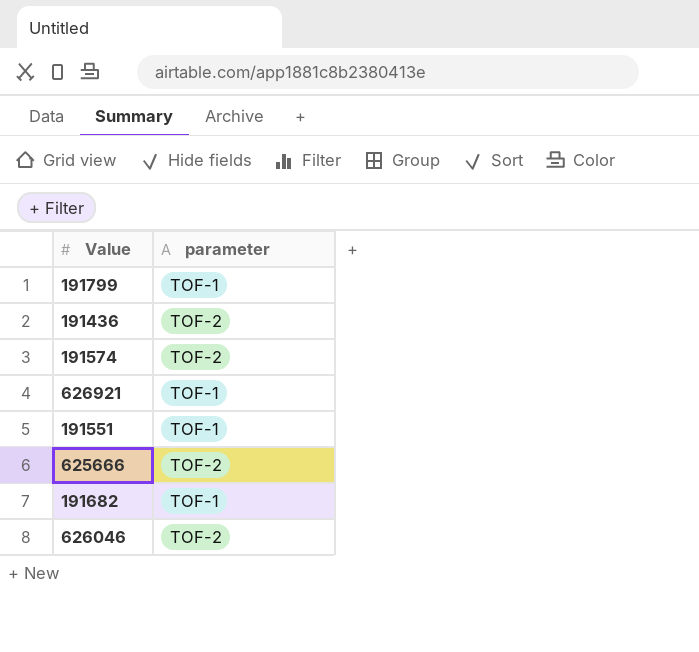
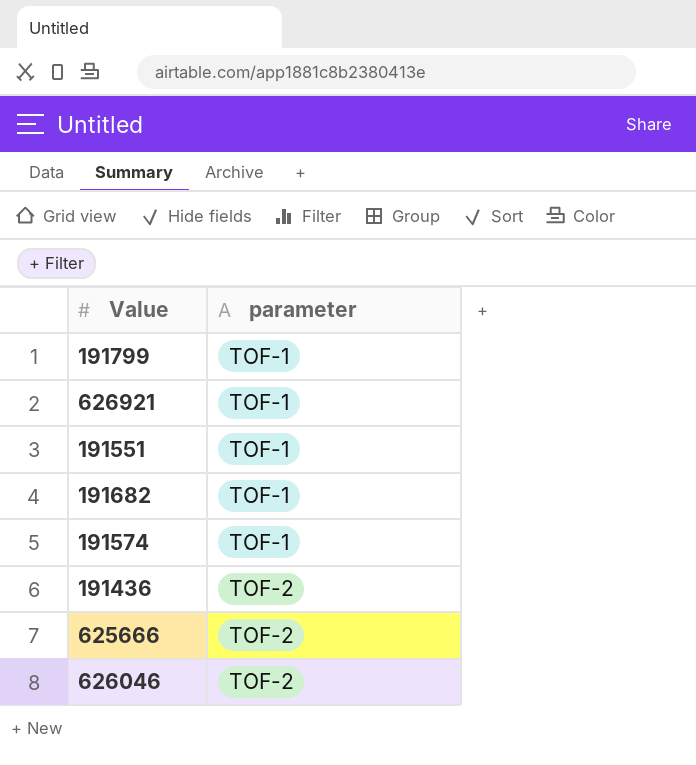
row order: none -> parameter ascending
191574 | parameter: TOF-2 -> TOF-1

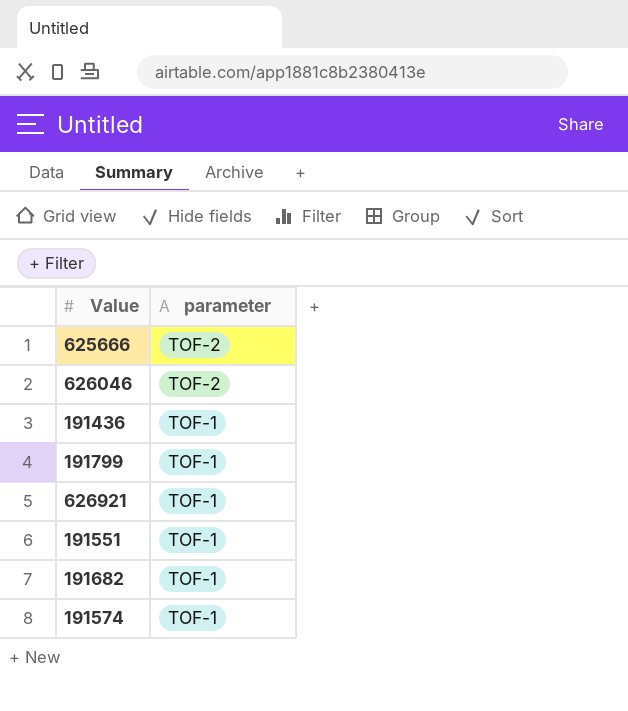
row order: parameter ascending -> parameter descending
191436 | parameter: TOF-2 -> TOF-1

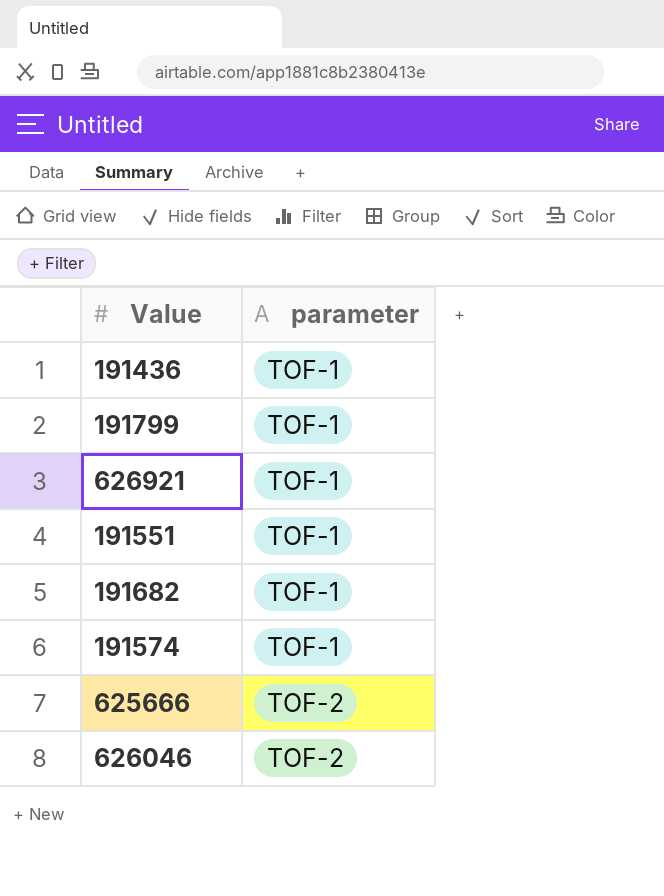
row order: parameter descending -> parameter ascending

